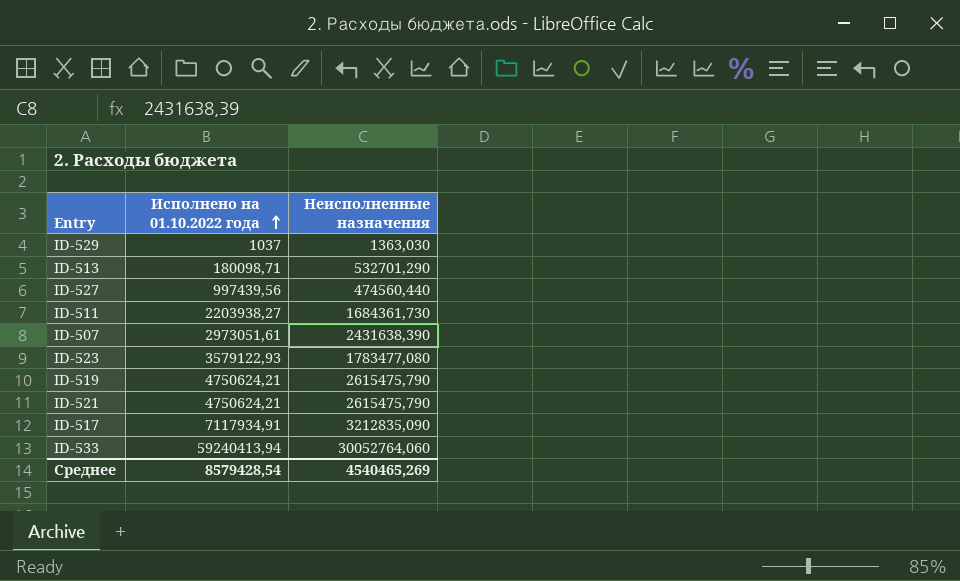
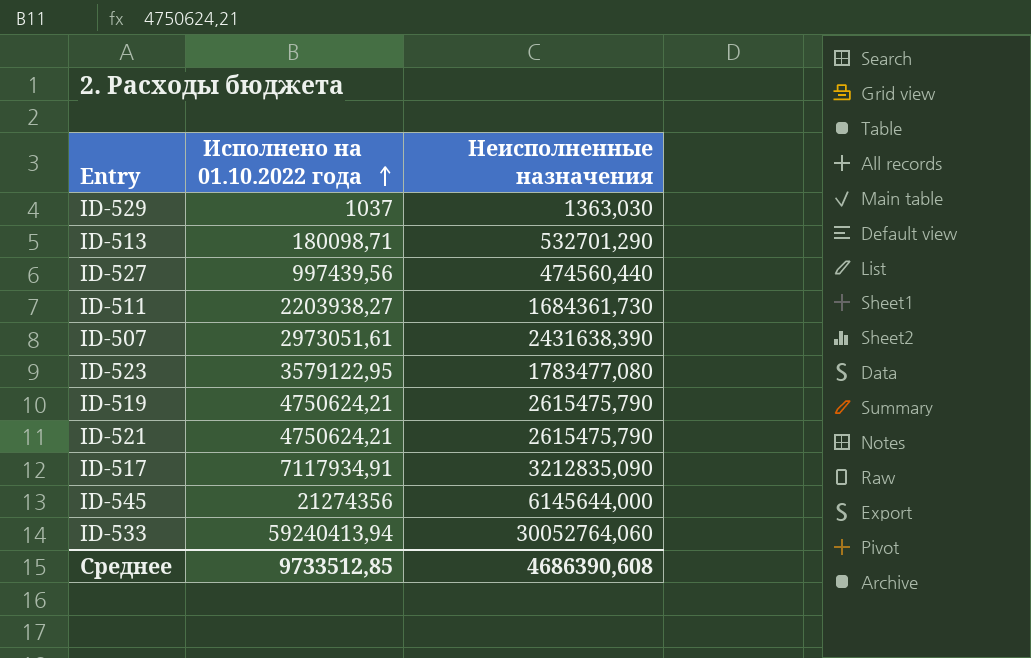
ID-523 | Исполнено на 01.10.2022 года: 3579122,93 -> 3579122,95
row ID-545: none -> 21274356 | 6145644,000
Среднее | Исполнено на 01.10.2022 года: 8579428,54 -> 9733512,85
Среднее | Неисполненные назначения: 4540465,269 -> 4686390,608

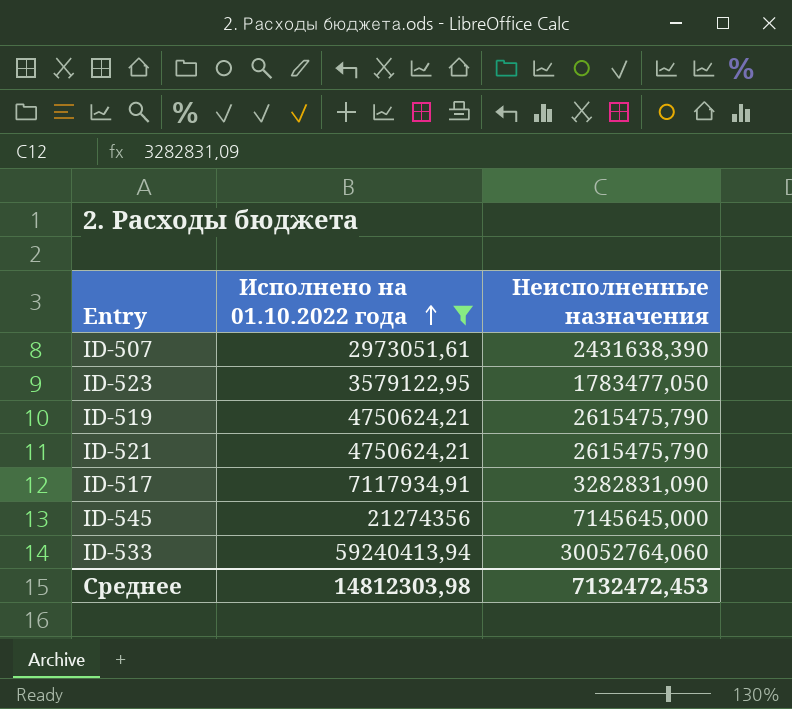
filter: none -> Исполнено на 01.10.2022 года >= 2973051,61
ID-523 | Неисполненные назначения: 1783477,080 -> 1783477,050
ID-517 | Неисполненные назначения: 3212835,090 -> 3282831,090
ID-545 | Неисполненные назначения: 6145644,000 -> 7145645,000
Среднее | Исполнено на 01.10.2022 года: 9733512,85 -> 14812303,98
Среднее | Неисполненные назначения: 4686390,608 -> 7132472,453

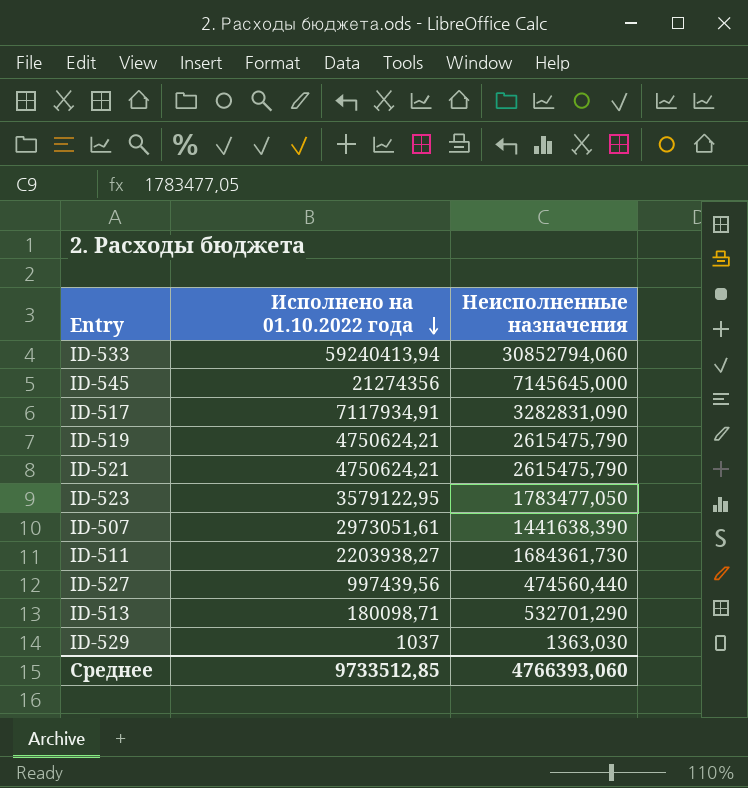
filter: Исполнено на 01.10.2022 года >= 2973051,61 -> none
row order: Исполнено на 01.10.2022 года ascending -> Исполнено на 01.10.2022 года descending
ID-533 | Неисполненные назначения: 30052764,060 -> 30852794,060
ID-507 | Неисполненные назначения: 2431638,390 -> 1441638,390
Среднее | Исполнено на 01.10.2022 года: 14812303,98 -> 9733512,85
Среднее | Неисполненные назначения: 7132472,453 -> 4766393,060

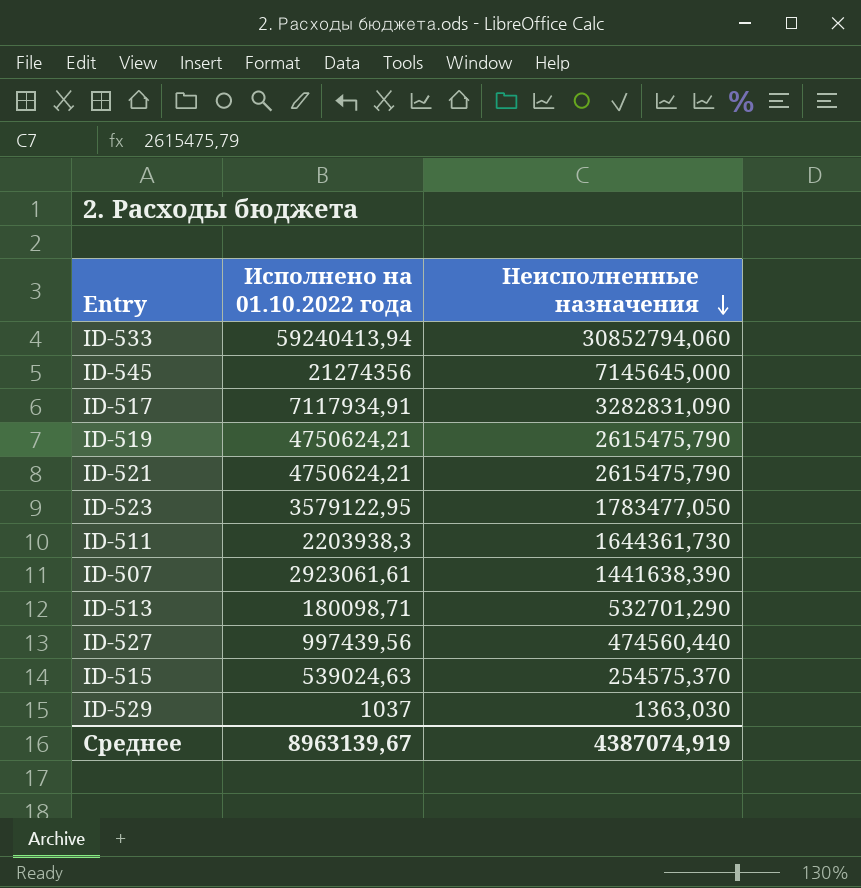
row order: Исполнено на 01.10.2022 года descending -> Неисполненные назначения descending
ID-511 | Исполнено на 01.10.2022 года: 2203938,27 -> 2203938,3
ID-511 | Неисполненные назначения: 1684361,730 -> 1644361,730
ID-507 | Исполнено на 01.10.2022 года: 2973051,61 -> 2923061,61
row ID-515: none -> 539024,63 | 254575,370
Среднее | Исполнено на 01.10.2022 года: 9733512,85 -> 8963139,67
Среднее | Неисполненные назначения: 4766393,060 -> 4387074,919

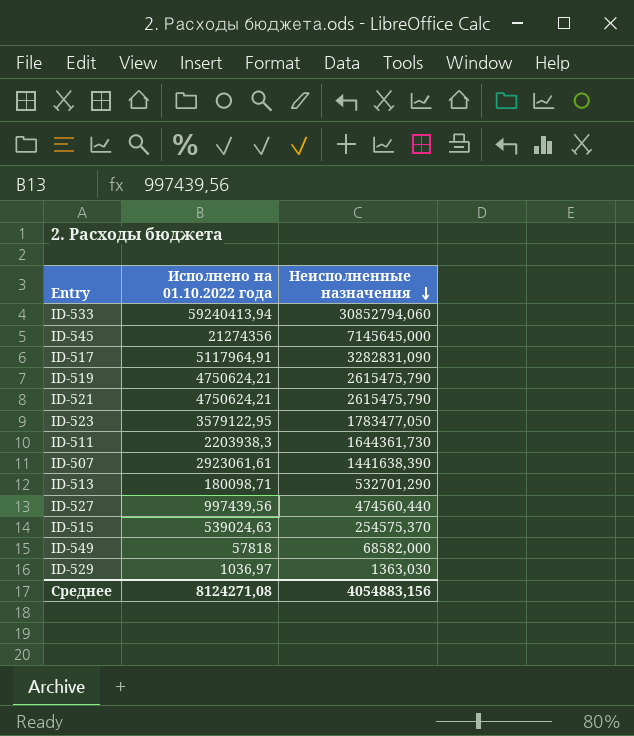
ID-517 | Исполнено на 01.10.2022 года: 7117934,91 -> 5117964,91
row ID-549: none -> 57818 | 68582,000
ID-529 | Исполнено на 01.10.2022 года: 1037 -> 1036,97
Среднее | Исполнено на 01.10.2022 года: 8963139,67 -> 8124271,08
Среднее | Неисполненные назначения: 4387074,919 -> 4054883,156

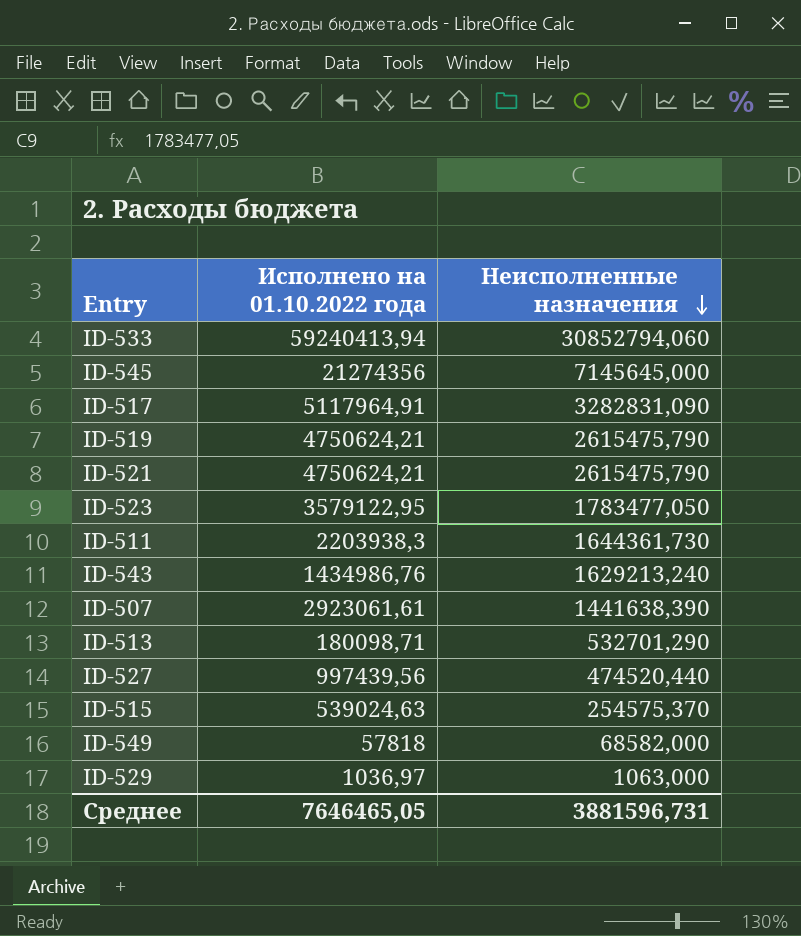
row ID-543: none -> 1434986,76 | 1629213,240
ID-527 | Неисполненные назначения: 474560,440 -> 474520,440
ID-529 | Неисполненные назначения: 1363,030 -> 1063,000
Среднее | Исполнено на 01.10.2022 года: 8124271,08 -> 7646465,05
Среднее | Неисполненные назначения: 4054883,156 -> 3881596,731

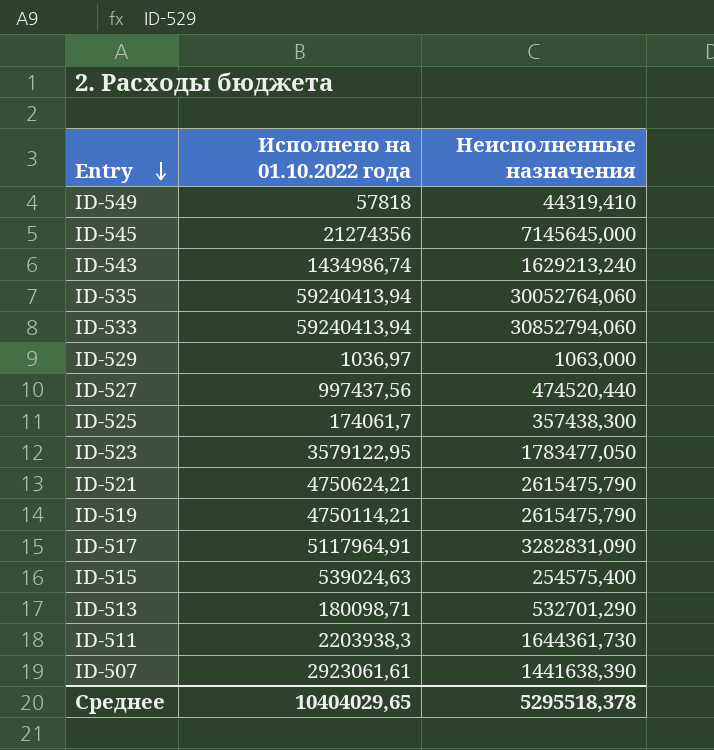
row order: Неисполненные назначения descending -> Entry descending
ID-549 | Неисполненные назначения: 68582,000 -> 44319,410
ID-543 | Исполнено на 01.10.2022 года: 1434986,76 -> 1434986,74
row ID-535: none -> 59240413,94 | 30052764,060
ID-527 | Исполнено на 01.10.2022 года: 997439,56 -> 997437,56
row ID-525: none -> 174061,7 | 357438,300
ID-519 | Исполнено на 01.10.2022 года: 4750624,21 -> 4750114,21
ID-515 | Неисполненные назначения: 254575,370 -> 254575,400
Среднее | Исполнено на 01.10.2022 года: 7646465,05 -> 10404029,65
Среднее | Неисполненные назначения: 3881596,731 -> 5295518,378

